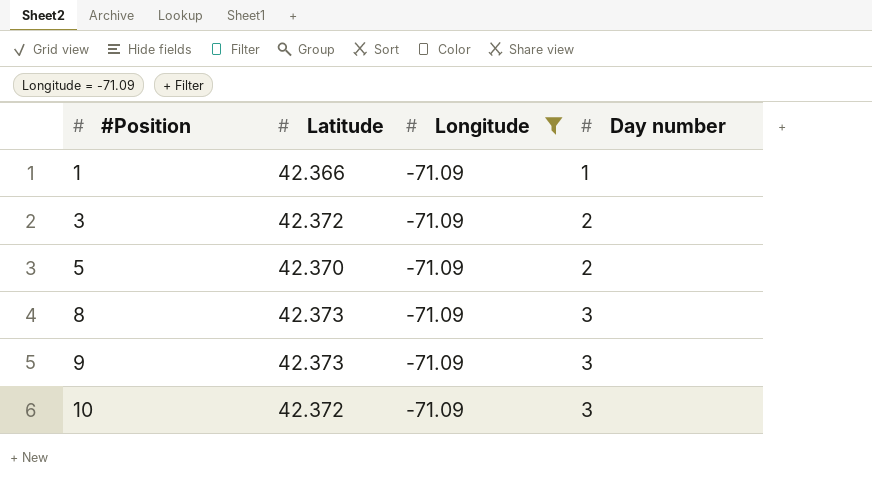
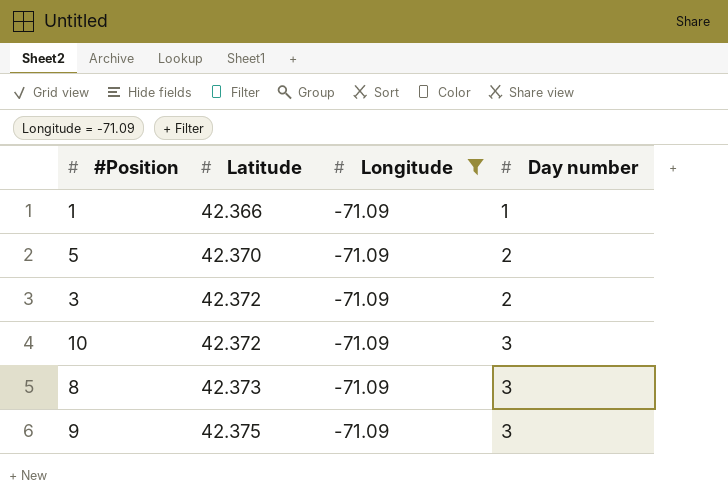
row order: #Position ascending -> Latitude ascending
9 | Latitude: 42.373 -> 42.375

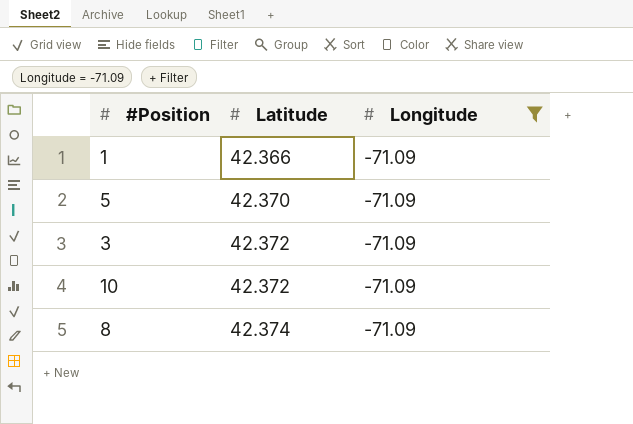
column Day number | position: 4 -> none
row 9: 42.375 | -71.09 | 3 -> none
8 | Latitude: 42.373 -> 42.374

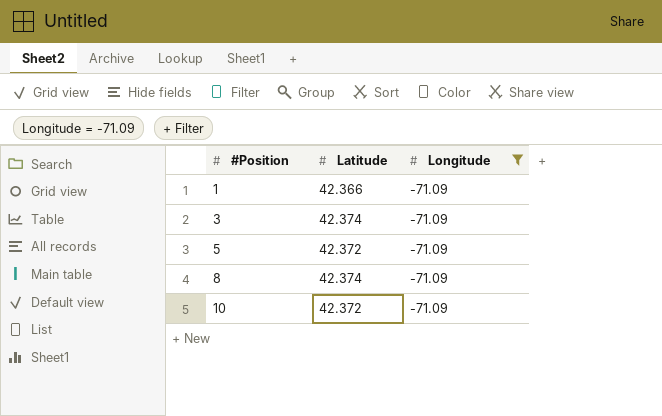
row order: Latitude ascending -> #Position ascending
3 | Latitude: 42.372 -> 42.374
5 | Latitude: 42.370 -> 42.372

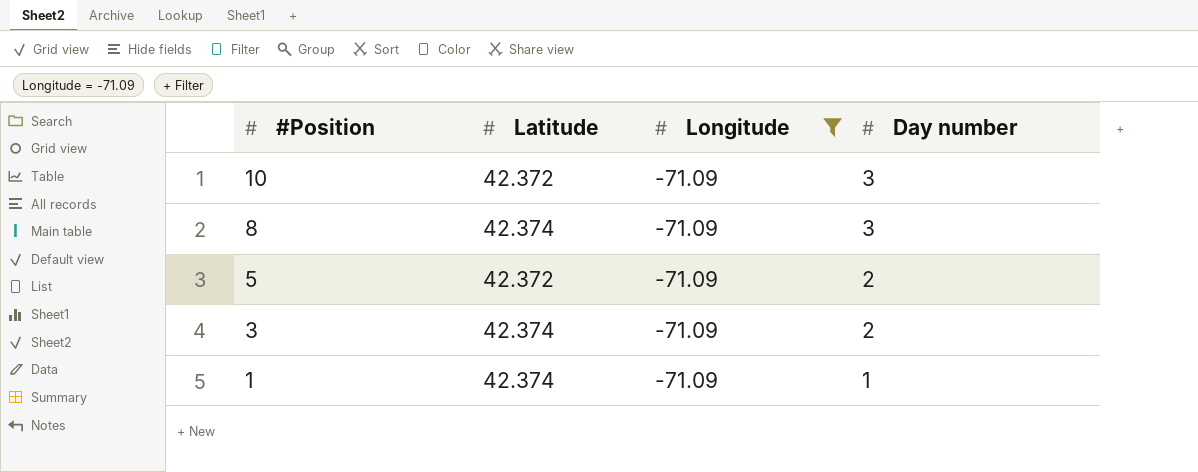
row order: #Position ascending -> #Position descending
column Day number | position: none -> 4
1 | Latitude: 42.366 -> 42.374

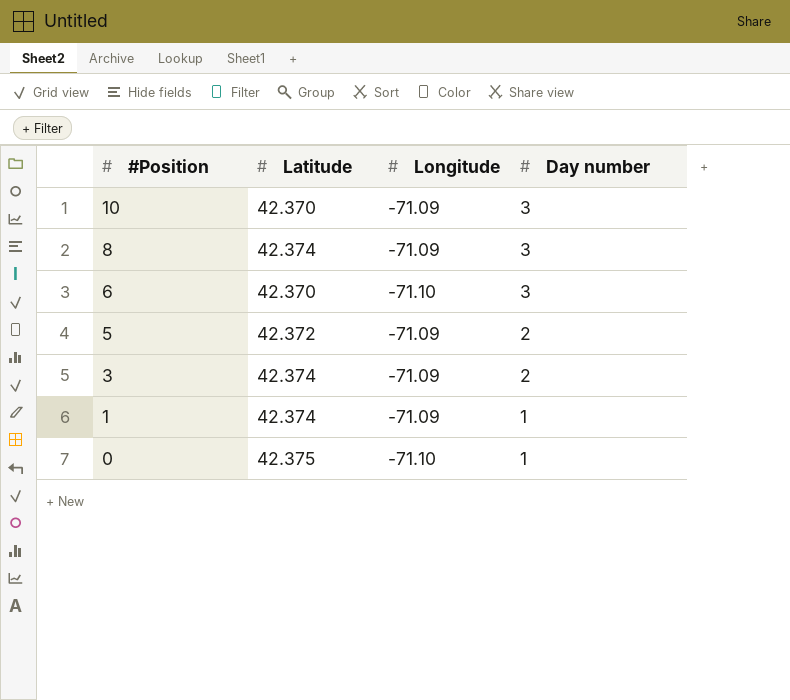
filter: Longitude = -71.09 -> none
10 | Latitude: 42.372 -> 42.370

